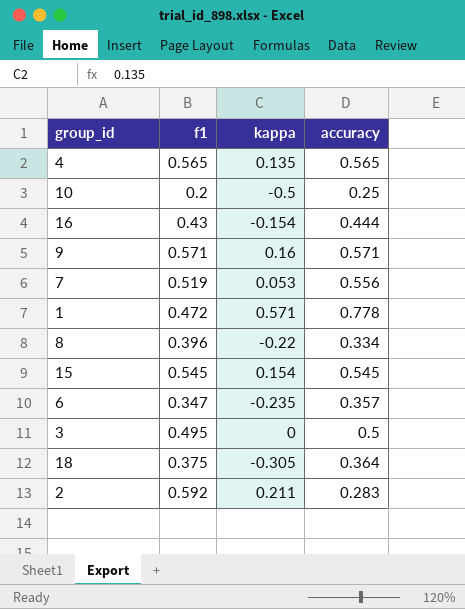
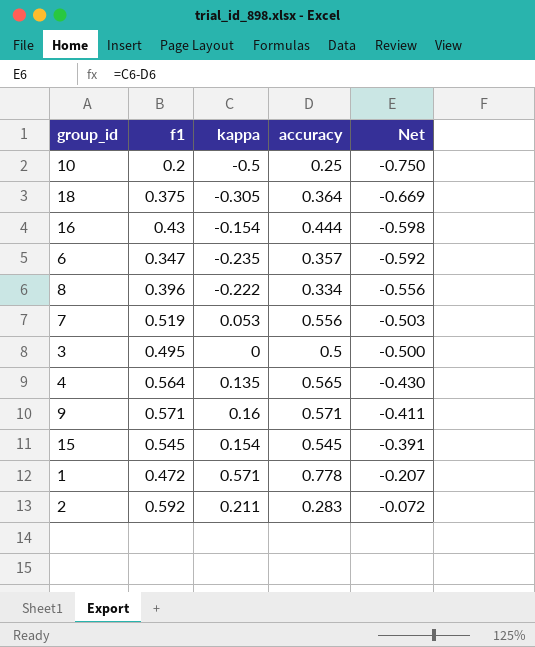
row order: none -> Net ascending
column Net | formula: none -> [kappa] - [accuracy]
8 | kappa: -0.22 -> -0.222
4 | f1: 0.565 -> 0.564

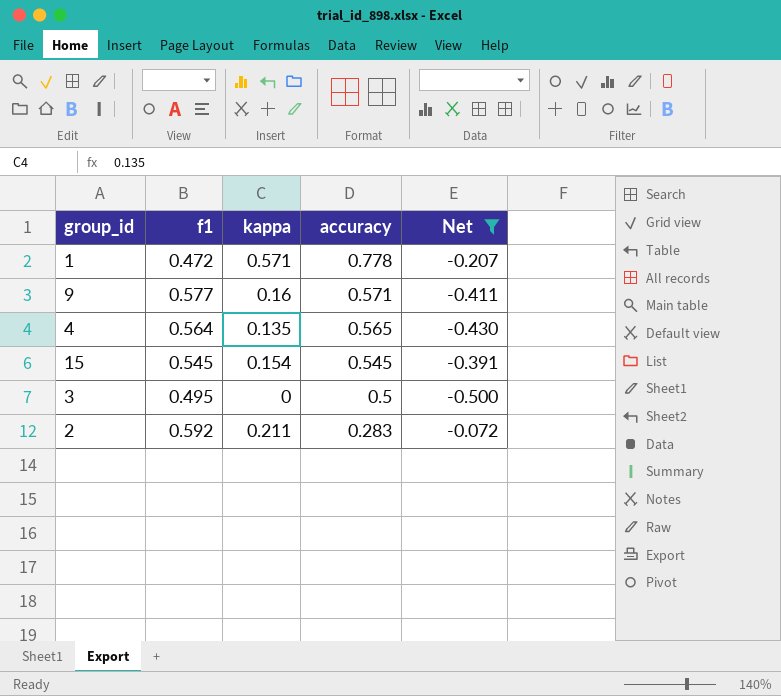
filter: none -> Net >= -0.500
row order: Net ascending -> accuracy descending
9 | f1: 0.571 -> 0.577

